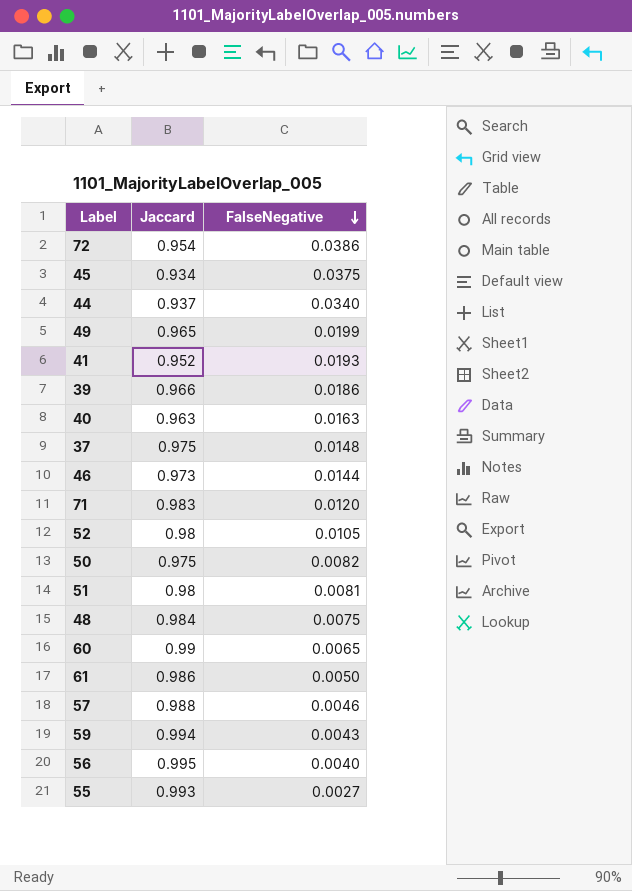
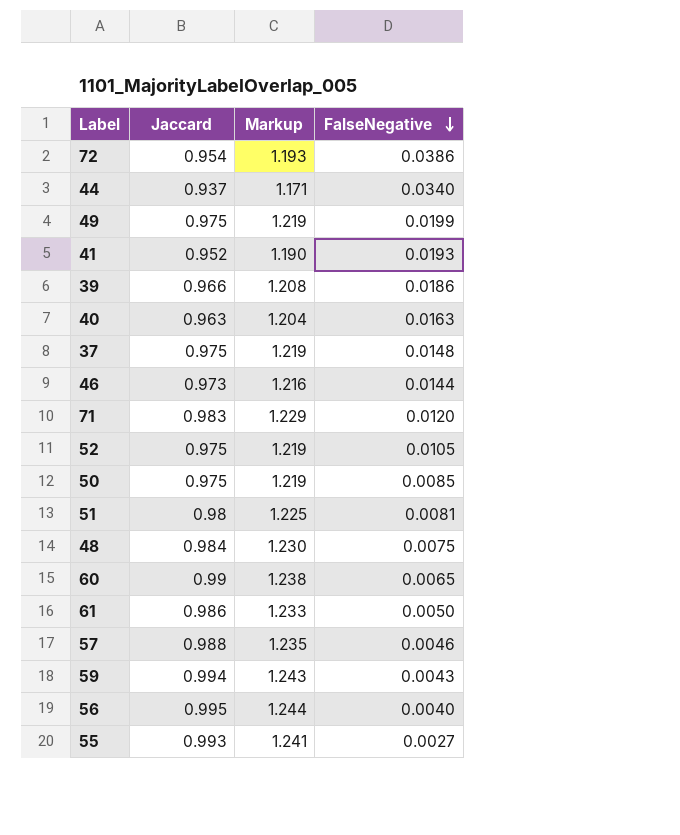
column Markup | formula: none -> [Jaccard] * 1.25
row 45: 0.934 | 0.0375 -> none
49 | Jaccard: 0.965 -> 0.975
52 | Jaccard: 0.98 -> 0.975
50 | FalseNegative: 0.0082 -> 0.0085

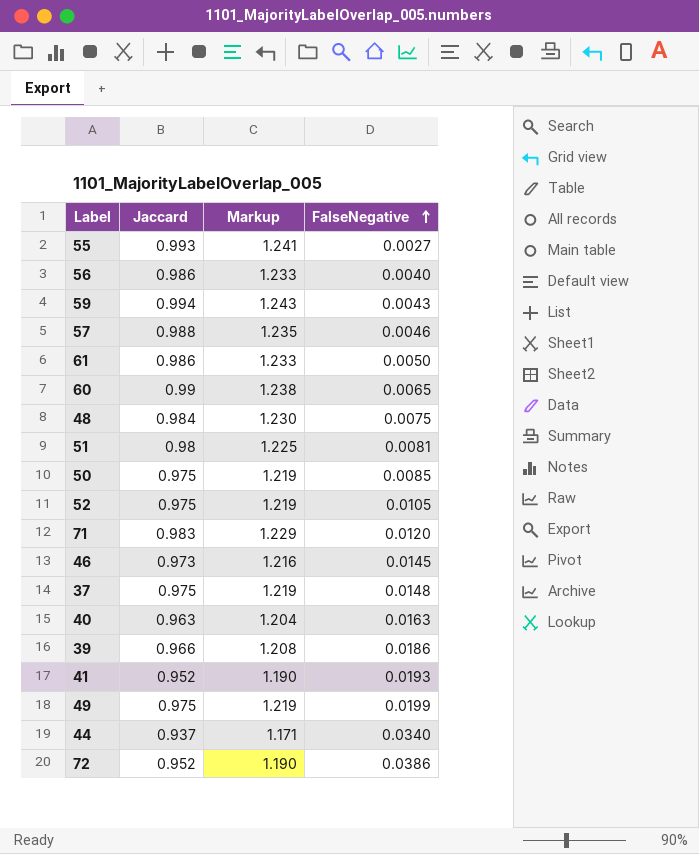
row order: FalseNegative descending -> FalseNegative ascending
56 | Jaccard: 0.995 -> 0.986
56 | Markup: 1.244 -> 1.233
46 | FalseNegative: 0.0144 -> 0.0145
72 | Jaccard: 0.954 -> 0.952
72 | Markup: 1.193 -> 1.190

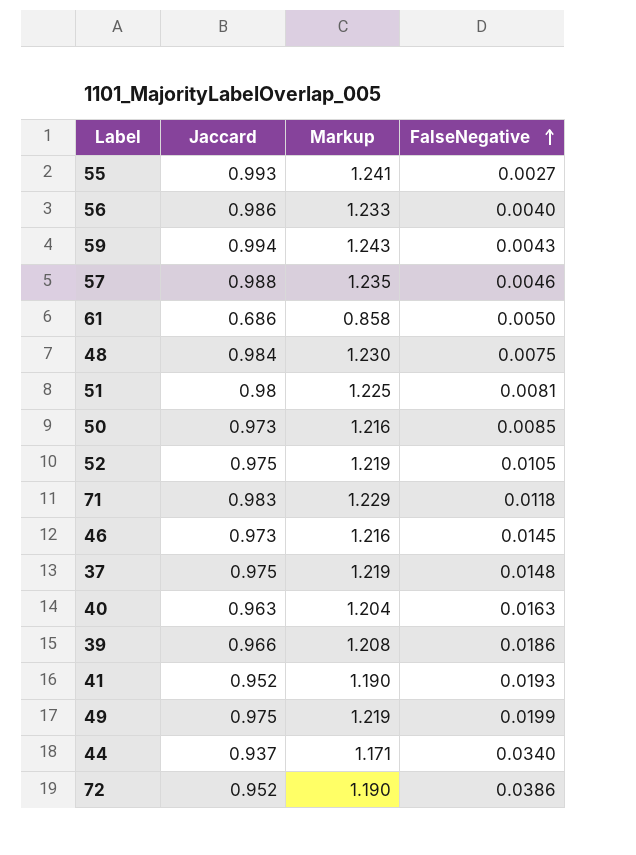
row 60: 0.99 | 1.238 | 0.0065 -> none
61 | Jaccard: 0.986 -> 0.686
61 | Markup: 1.233 -> 0.858
50 | Jaccard: 0.975 -> 0.973
50 | Markup: 1.219 -> 1.216
71 | FalseNegative: 0.0120 -> 0.0118

